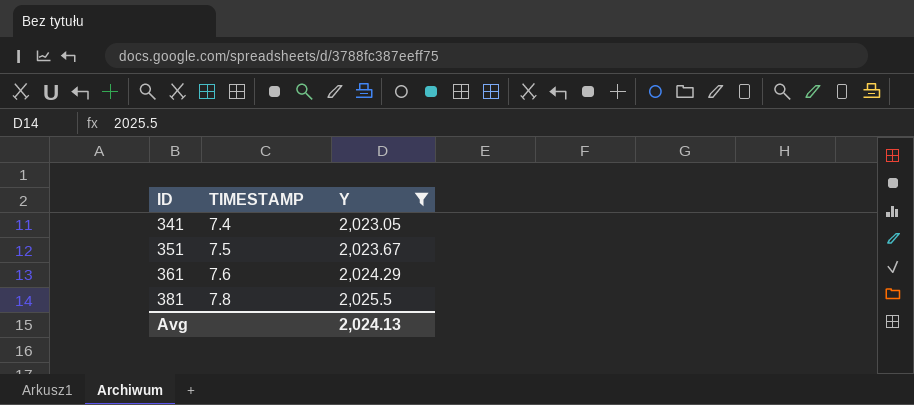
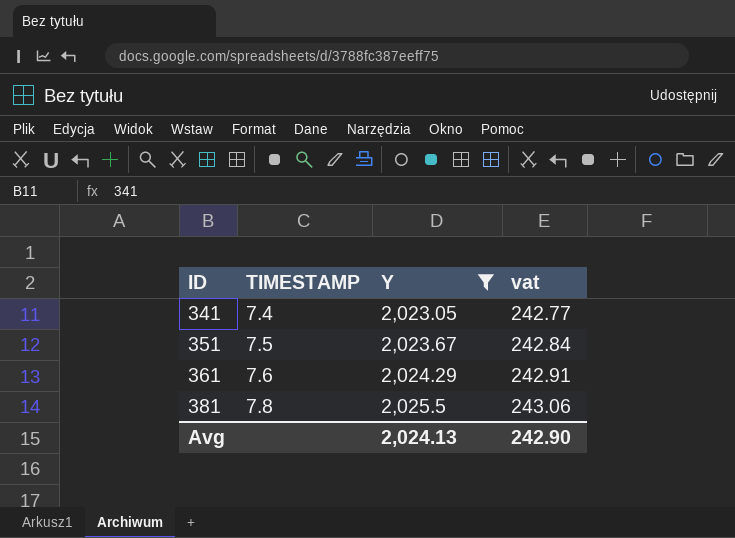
column vat | formula: none -> [Y] * 0.12

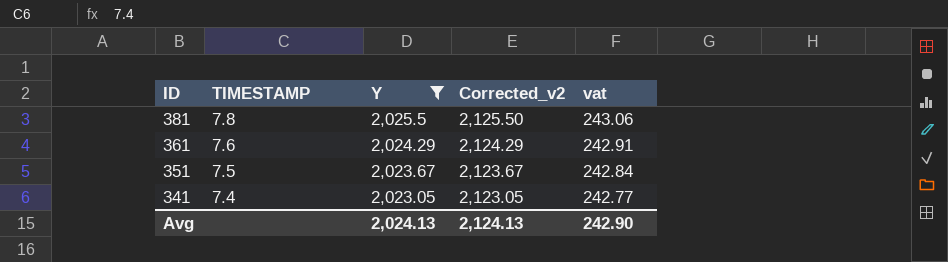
row order: ID ascending -> ID descending
column Corrected_v2 | formula: none -> [Y] + 100

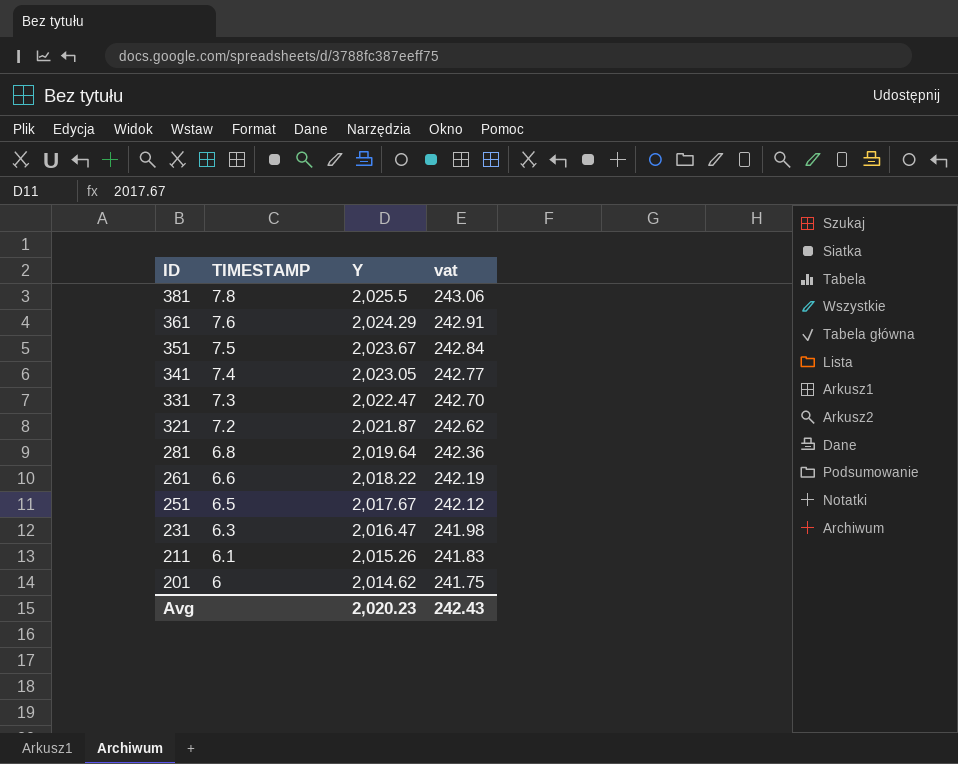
filter: Y >= 2,023.05 -> none
column Corrected_v2 | formula: [Y] + 100 -> none
Avg | Y: 2,024.13 -> 2,020.23
Avg | vat: 242.90 -> 242.43

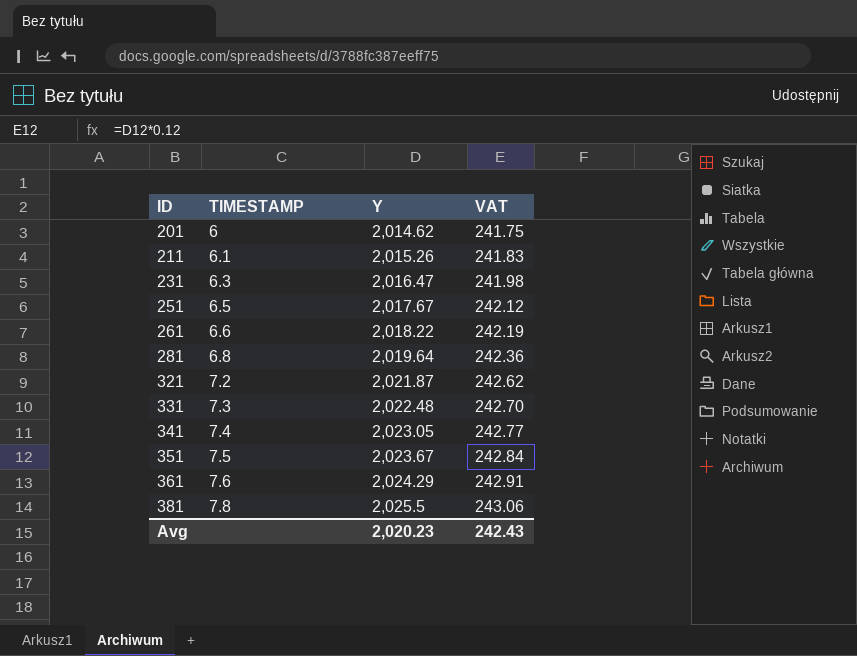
row order: ID descending -> ID ascending
column name: vat -> VAT
331 | Y: 2,022.47 -> 2,022.48

